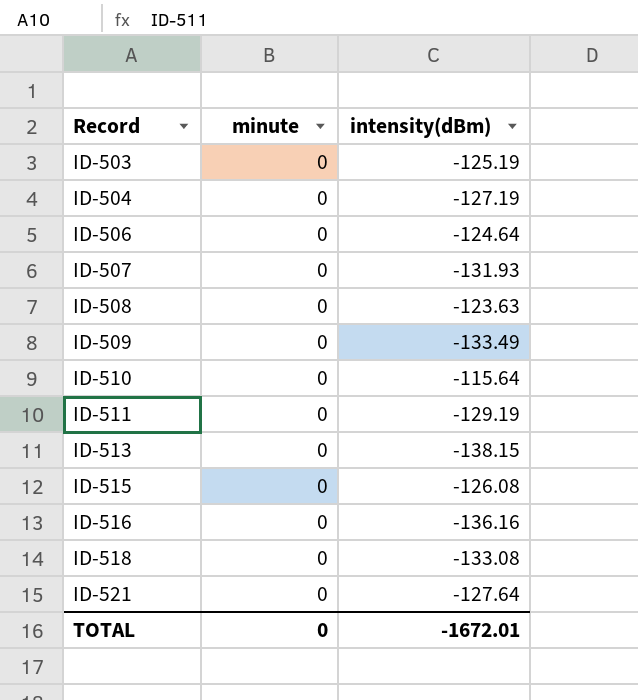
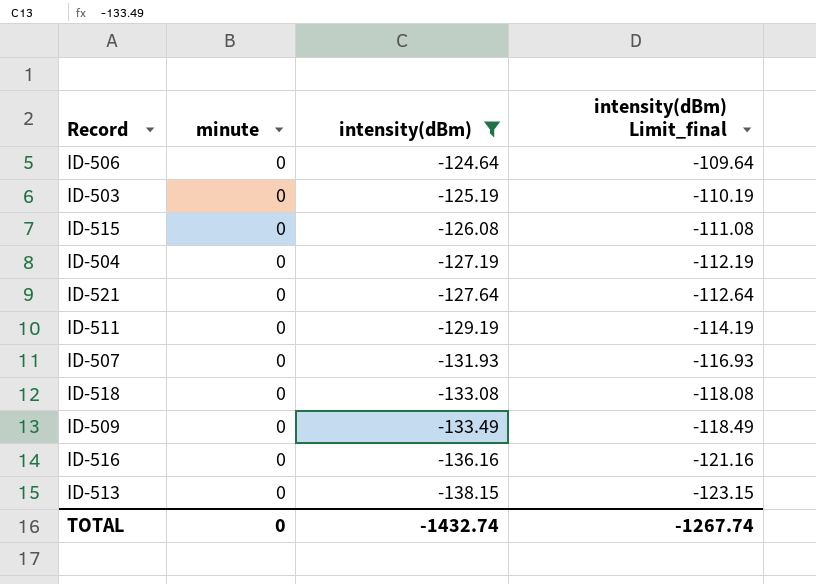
filter: none -> intensity(dBm) <= -124.64
row order: Record ascending -> intensity(dBm) descending
column intensity(dBm) Limit_final | formula: none -> [intensity(dBm)] + 15
TOTAL | intensity(dBm): -1672.01 -> -1432.74

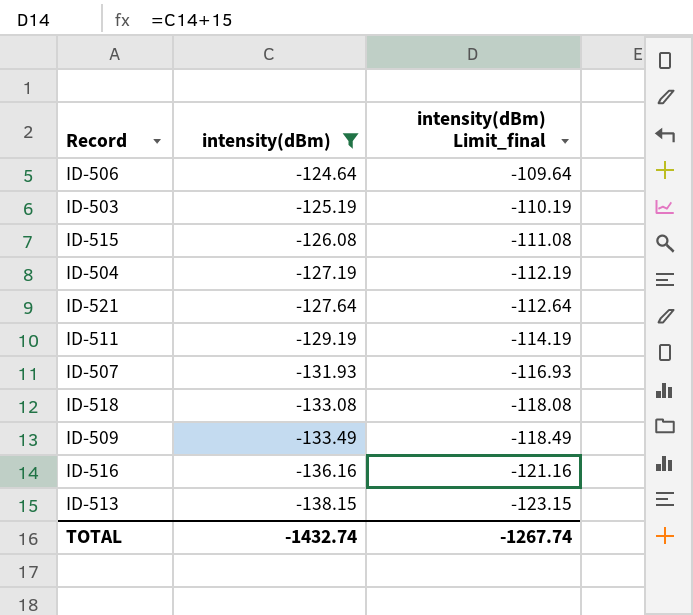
column minute | position: 2 -> none

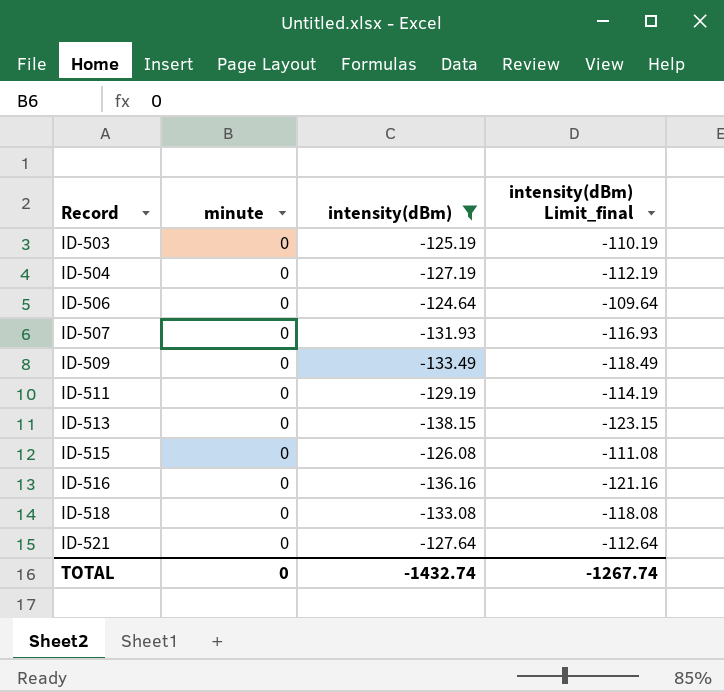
row order: intensity(dBm) descending -> Record ascending
column minute | position: none -> 2

